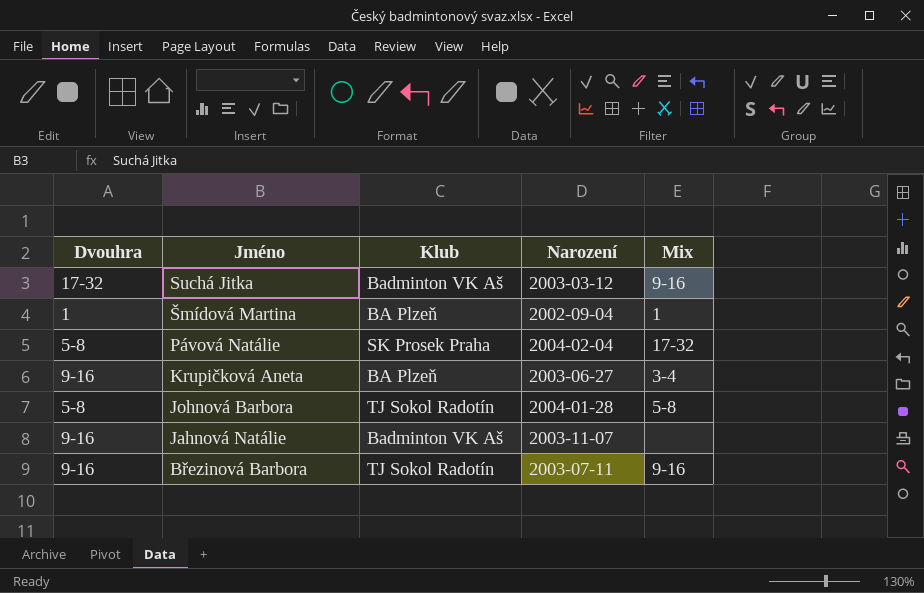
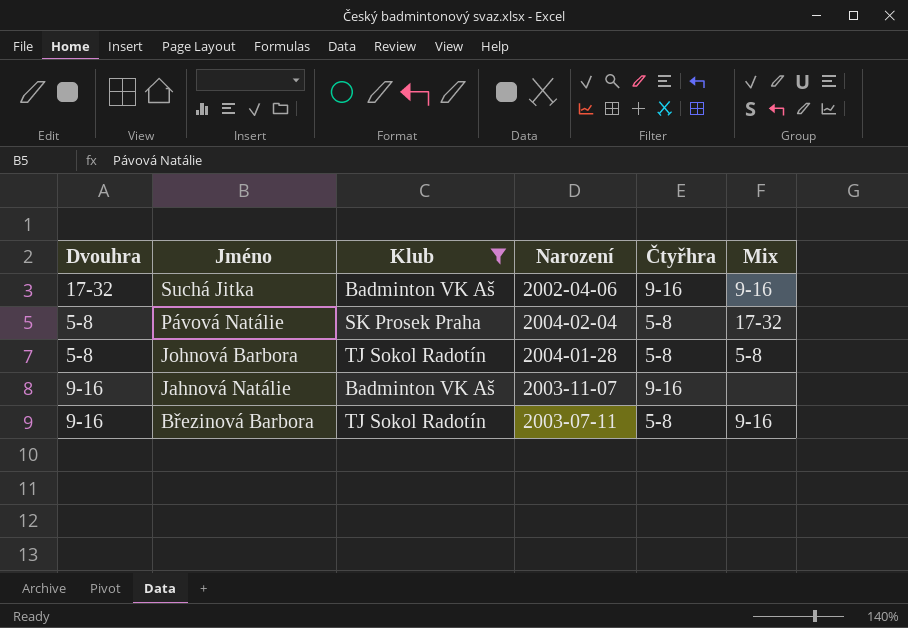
filter: none -> Klub != BA Plzeň
column Čtyřhra | position: none -> 5
Suchá Jitka | Narození: 2003-03-12 -> 2002-04-06

